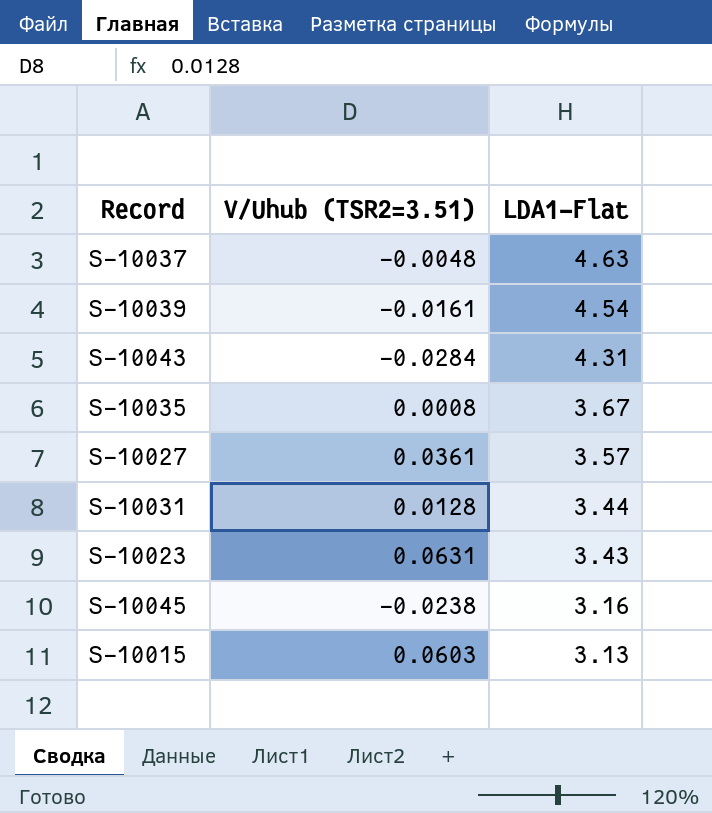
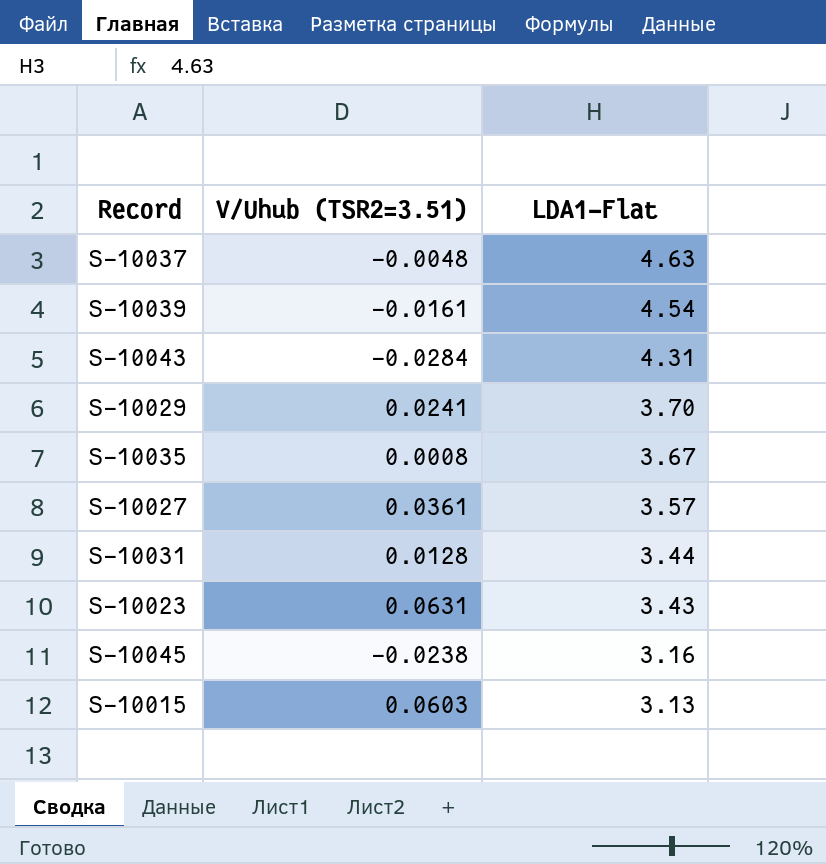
row S-10029: none -> 0.0241 | 3.70

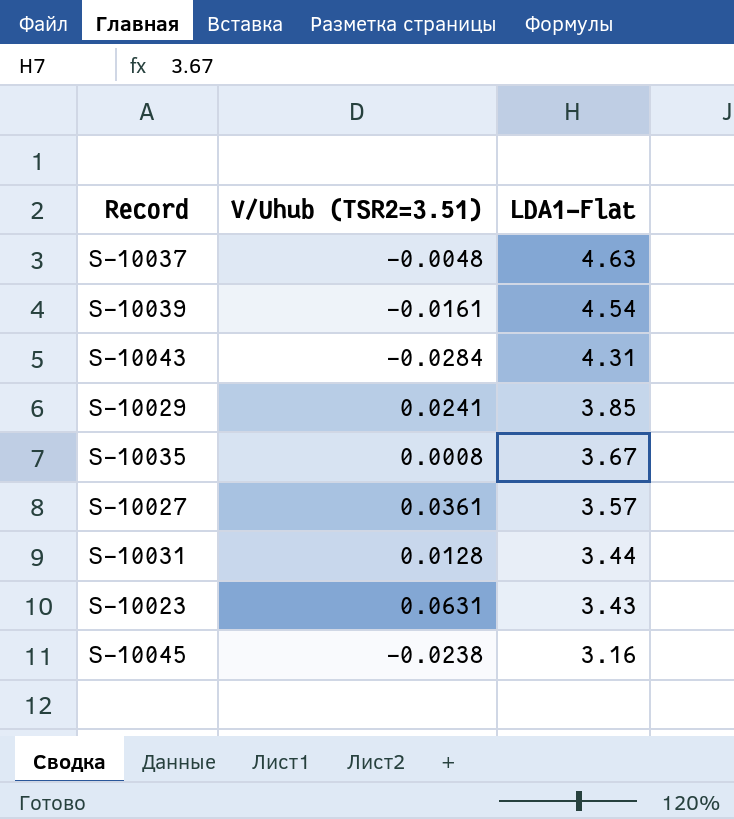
row S-10015: 0.0603 | 3.13 -> none
S-10029 | LDA1-Flat: 3.70 -> 3.85

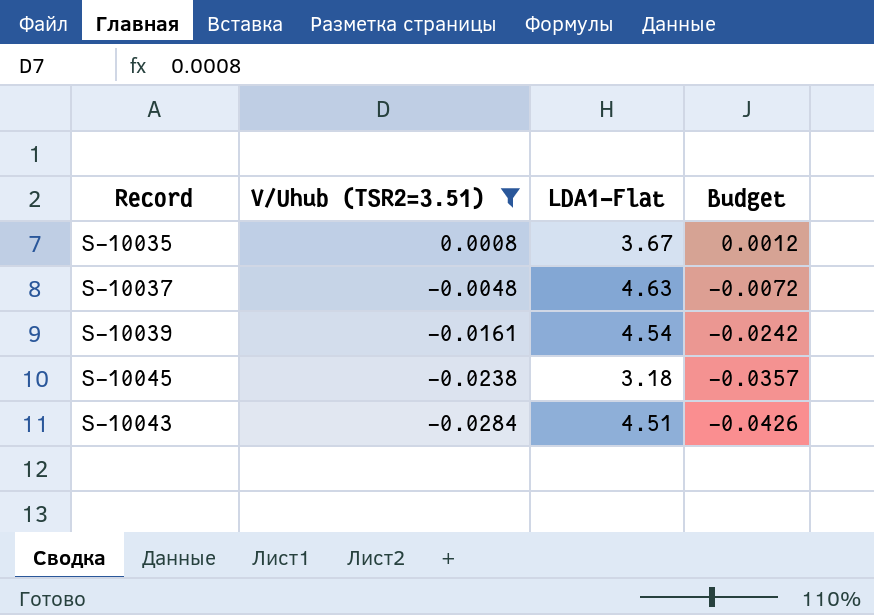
filter: none -> V/Uhub (TSR2=3.51) <= 0.0008
row order: LDA1-Flat descending -> V/Uhub (TSR2=3.51) descending
column Budget | formula: none -> [V/Uhub (TSR2=3.51)] * 1.5
S-10045 | LDA1-Flat: 3.16 -> 3.18
S-10043 | LDA1-Flat: 4.31 -> 4.51

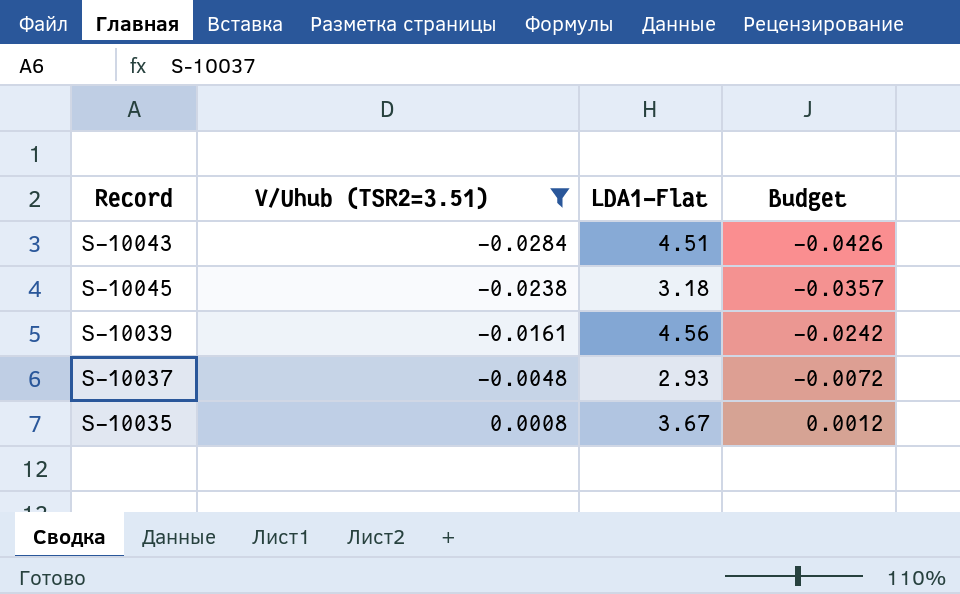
row order: V/Uhub (TSR2=3.51) descending -> V/Uhub (TSR2=3.51) ascending
S-10039 | LDA1-Flat: 4.54 -> 4.56
S-10037 | LDA1-Flat: 4.63 -> 2.93

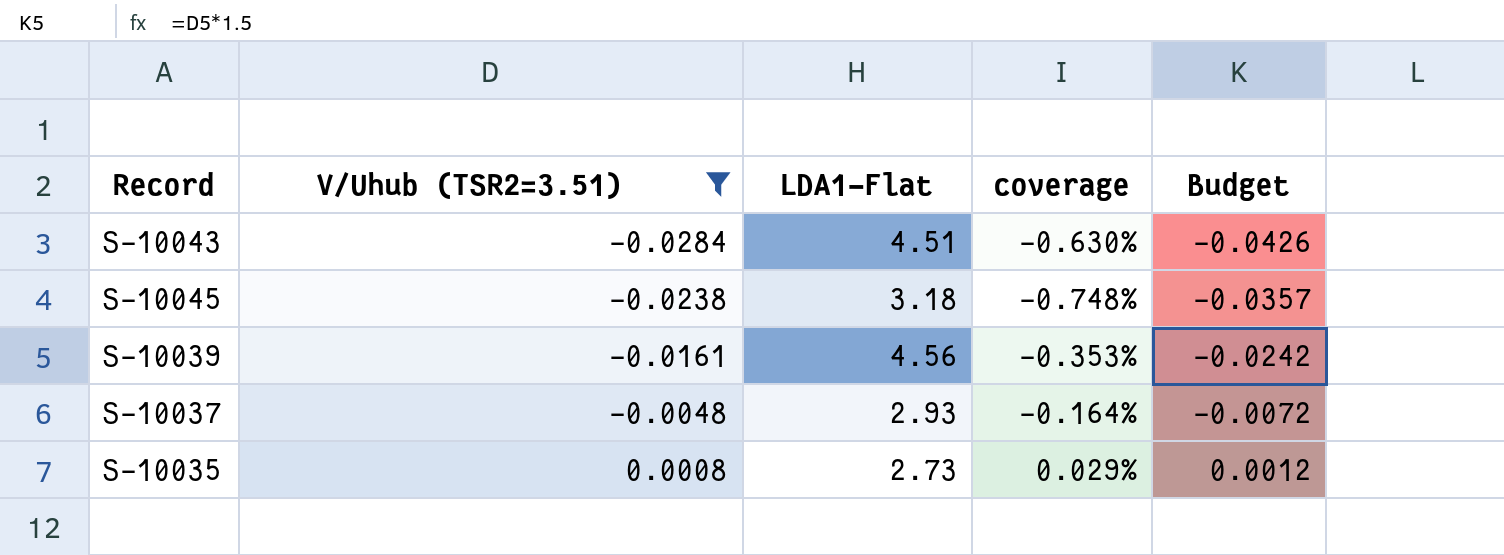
column coverage | formula: none -> [V/Uhub (TSR2=3.51)] / [LDA1-Flat]
S-10035 | LDA1-Flat: 3.67 -> 2.73

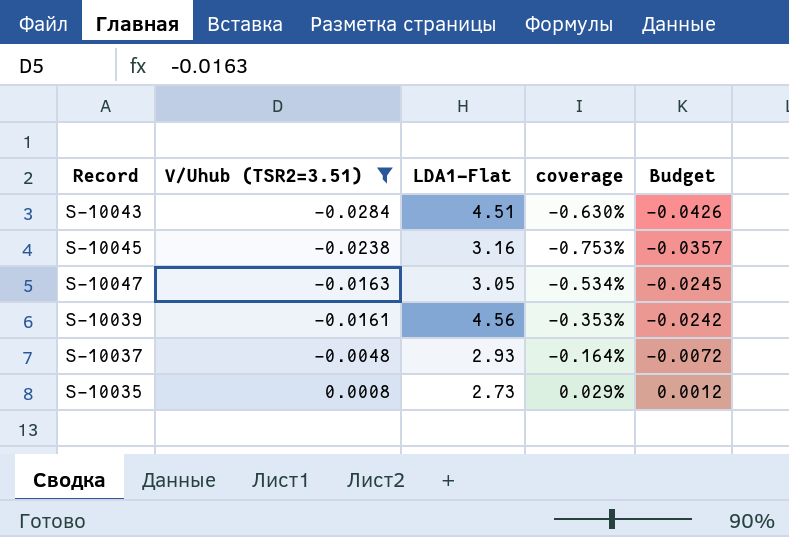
S-10045 | LDA1-Flat: 3.18 -> 3.16
S-10045 | coverage: -0.748% -> -0.753%
row S-10047: none -> -0.0163 | 3.05 | -0.534% | -0.0245

